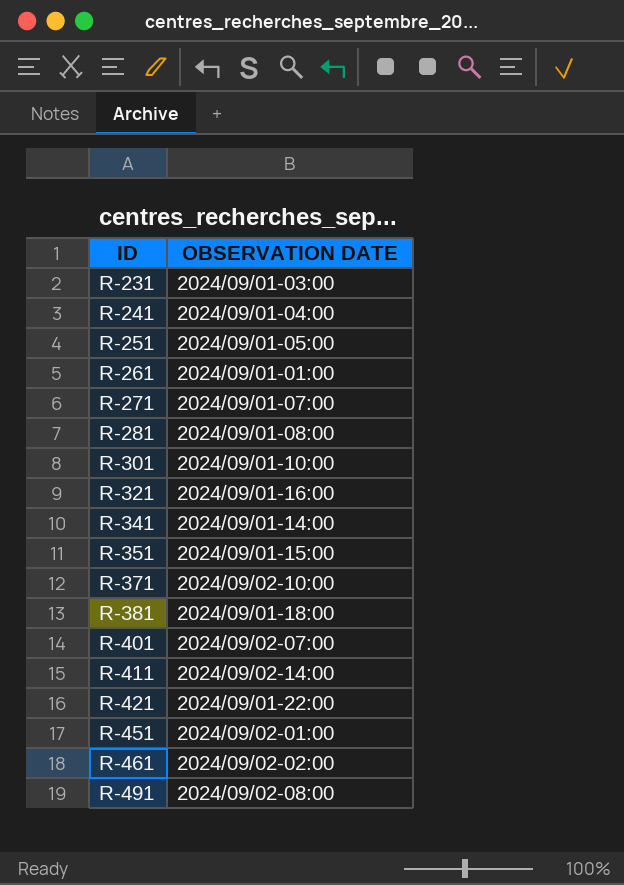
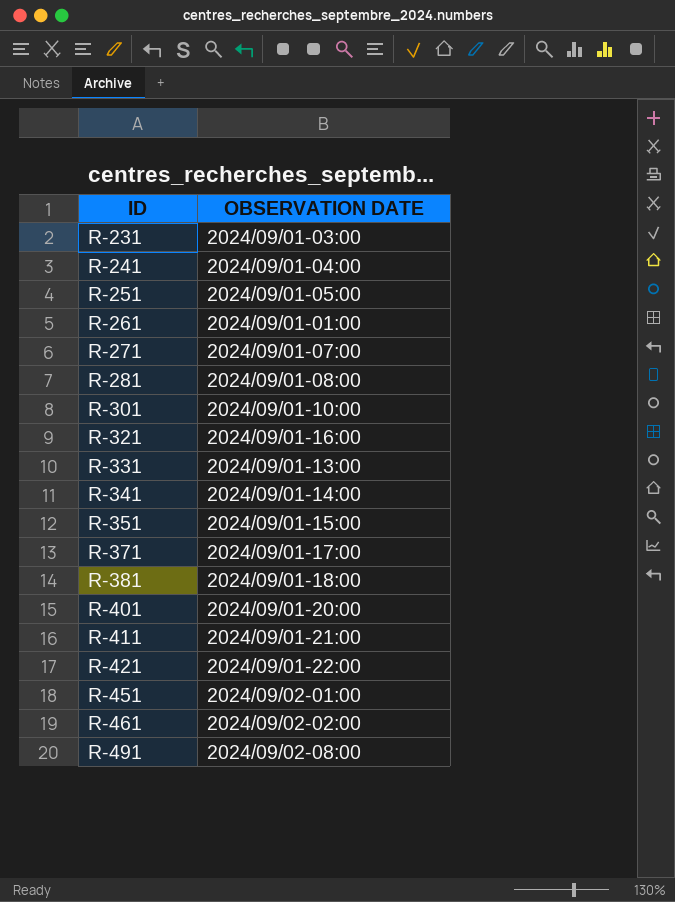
row R-331: none -> 2024/09/01-13:00
R-371 | OBSERVATION DATE: 2024/09/02-10:00 -> 2024/09/01-17:00
R-401 | OBSERVATION DATE: 2024/09/02-07:00 -> 2024/09/01-20:00
R-411 | OBSERVATION DATE: 2024/09/02-14:00 -> 2024/09/01-21:00

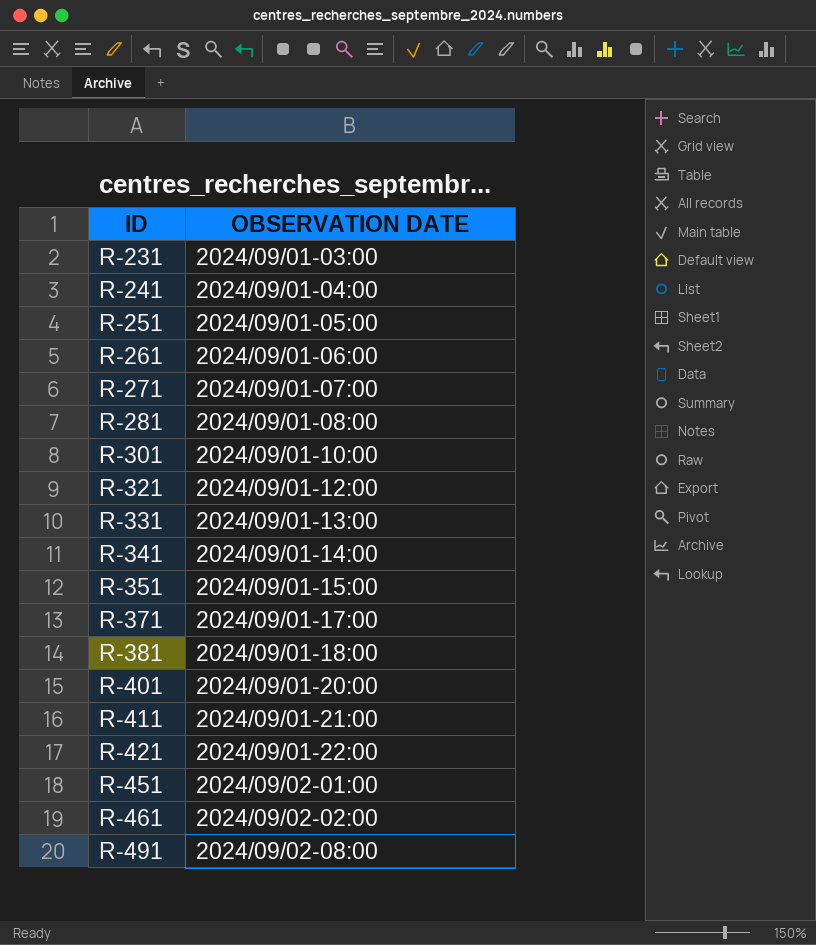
R-261 | OBSERVATION DATE: 2024/09/01-01:00 -> 2024/09/01-06:00
R-321 | OBSERVATION DATE: 2024/09/01-16:00 -> 2024/09/01-12:00

